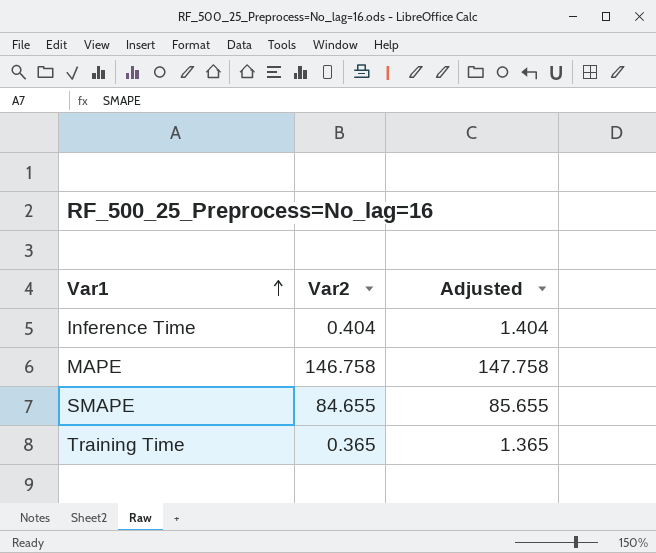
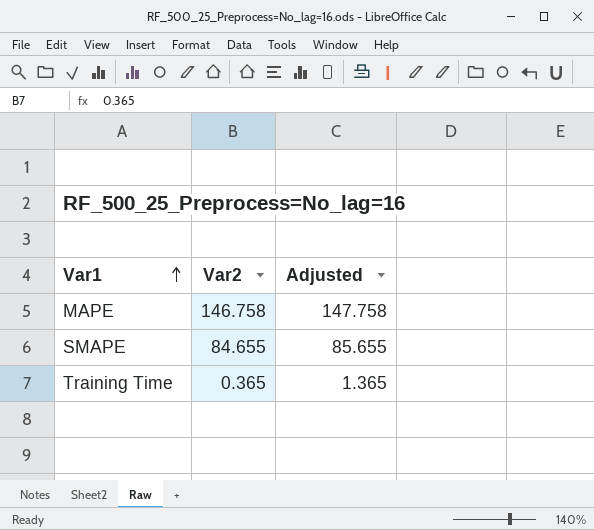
row Inference Time: 0.404 | 1.404 -> none

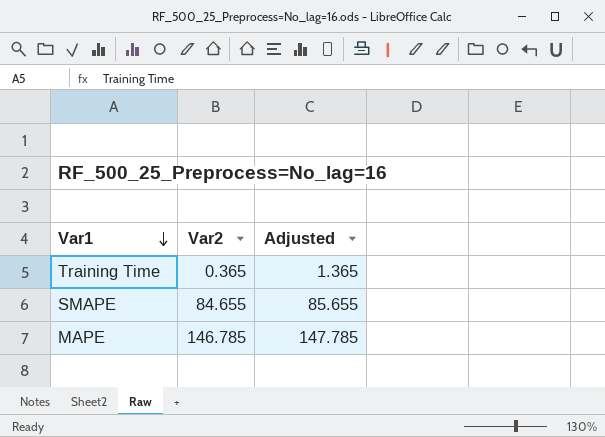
row order: Var1 ascending -> Var1 descending
MAPE | Var2: 146.758 -> 146.785
MAPE | Adjusted: 147.758 -> 147.785

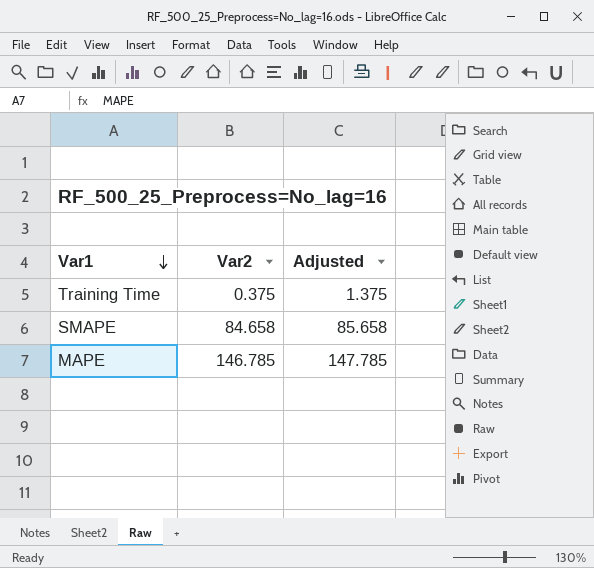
Training Time | Var2: 0.365 -> 0.375
Training Time | Adjusted: 1.365 -> 1.375
SMAPE | Var2: 84.655 -> 84.658
SMAPE | Adjusted: 85.655 -> 85.658

